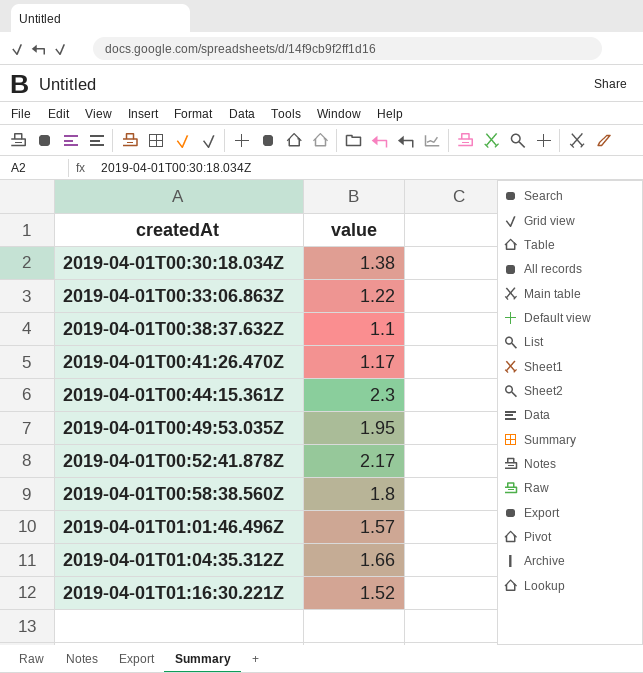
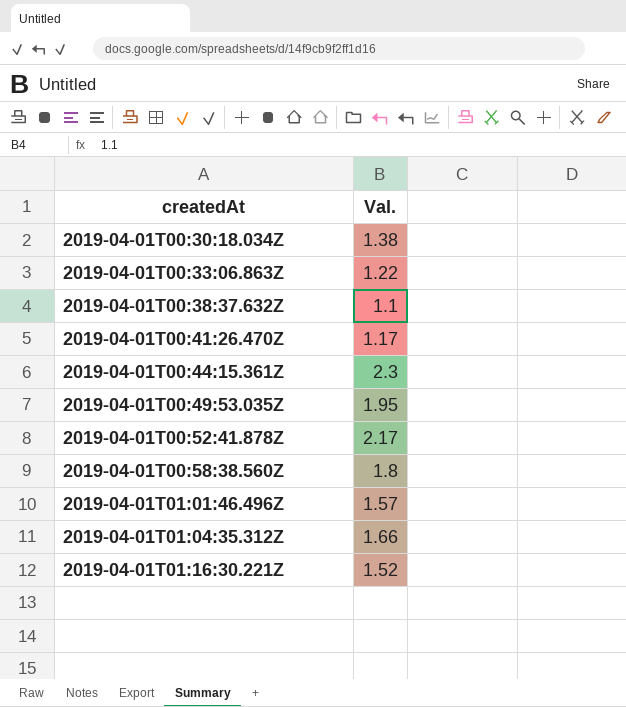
column name: value -> Val.

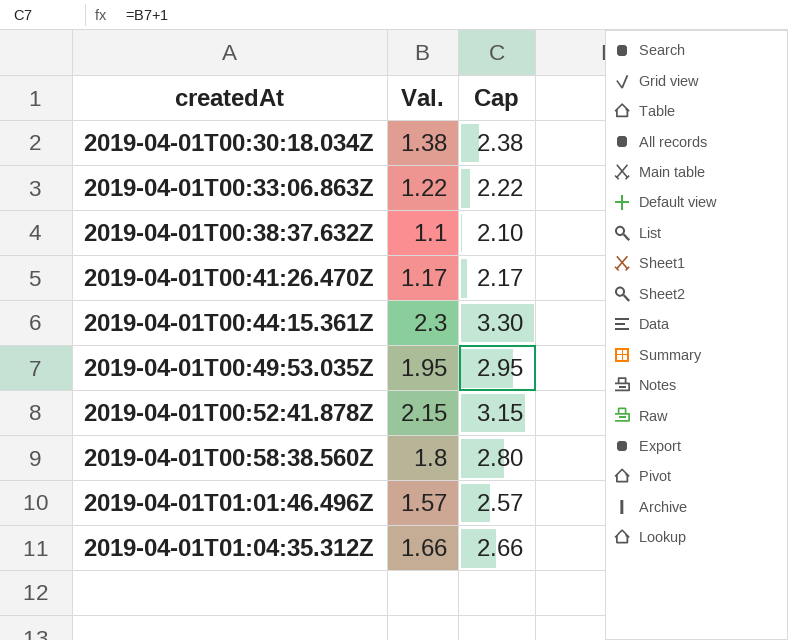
column Cap | formula: none -> [Val.] + 1
row 2019-04-01T01:16:30.221Z: 1.52 -> none
2019-04-01T00:52:41.878Z | Val.: 2.17 -> 2.15

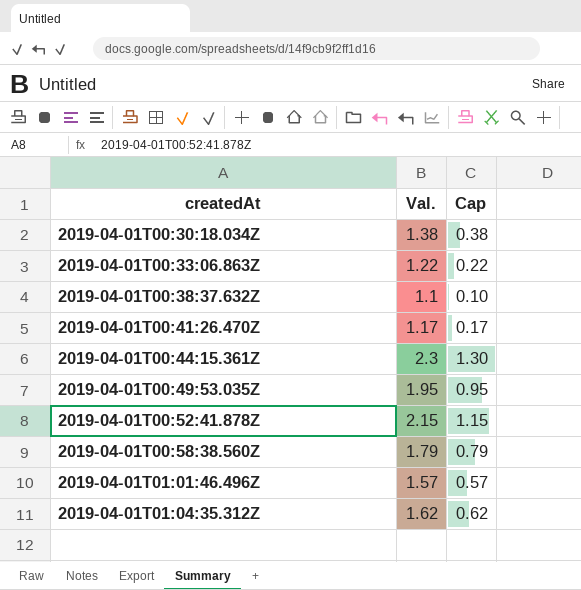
column Cap | formula: [Val.] + 1 -> [Val.] - 1
2019-04-01T00:58:38.560Z | Val.: 1.8 -> 1.79
2019-04-01T01:04:35.312Z | Val.: 1.66 -> 1.62

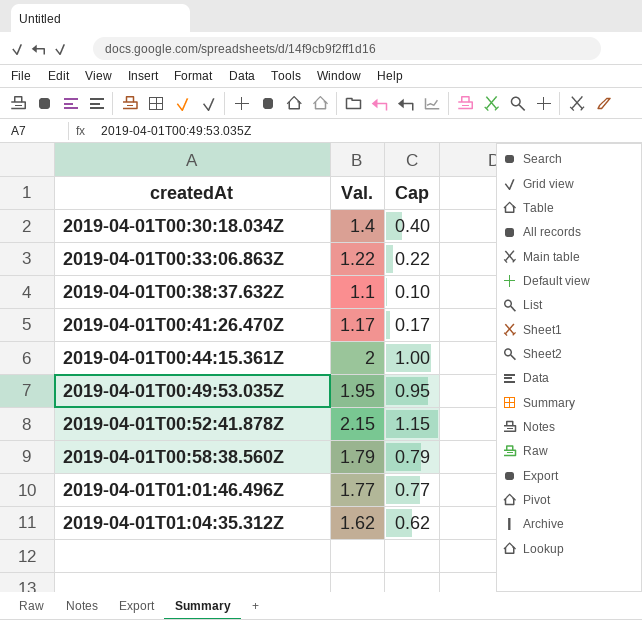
2019-04-01T00:30:18.034Z | Val.: 1.38 -> 1.4
2019-04-01T00:30:18.034Z | Cap: 0.38 -> 0.40
2019-04-01T00:44:15.361Z | Val.: 2.3 -> 2
2019-04-01T00:44:15.361Z | Cap: 1.30 -> 1.00
2019-04-01T01:01:46.496Z | Val.: 1.57 -> 1.77
2019-04-01T01:01:46.496Z | Cap: 0.57 -> 0.77

